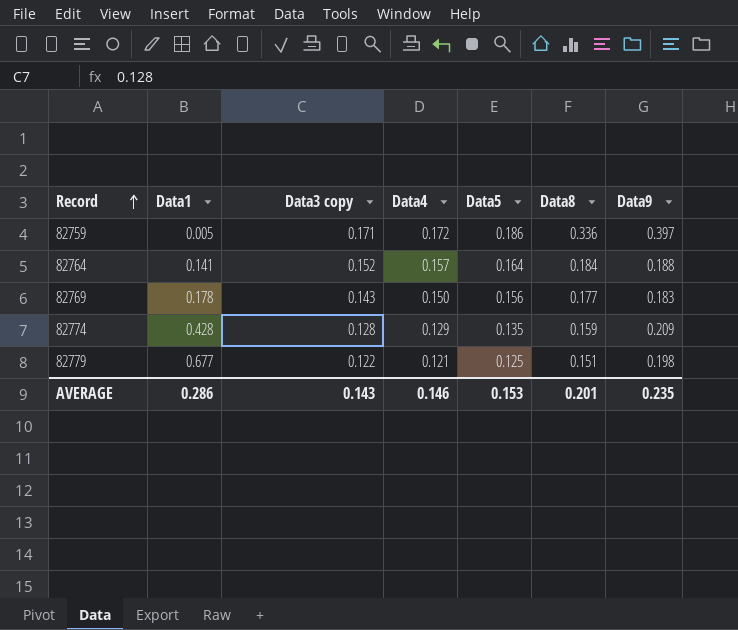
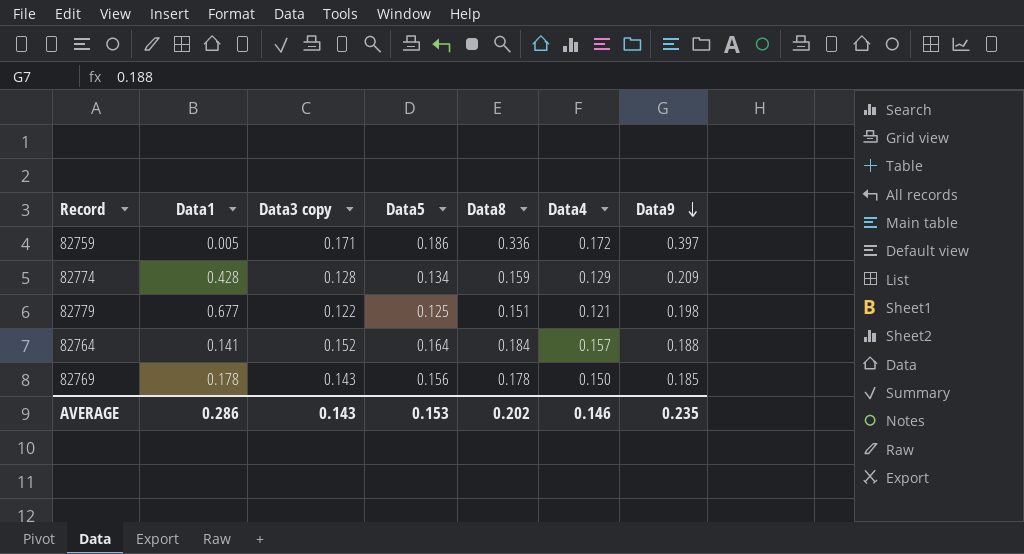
row order: Record ascending -> Data9 descending
column Data4 | position: 4 -> 6
82774 | Data5: 0.135 -> 0.134
82769 | Data8: 0.177 -> 0.178
82769 | Data9: 0.183 -> 0.185
AVERAGE | Data8: 0.201 -> 0.202

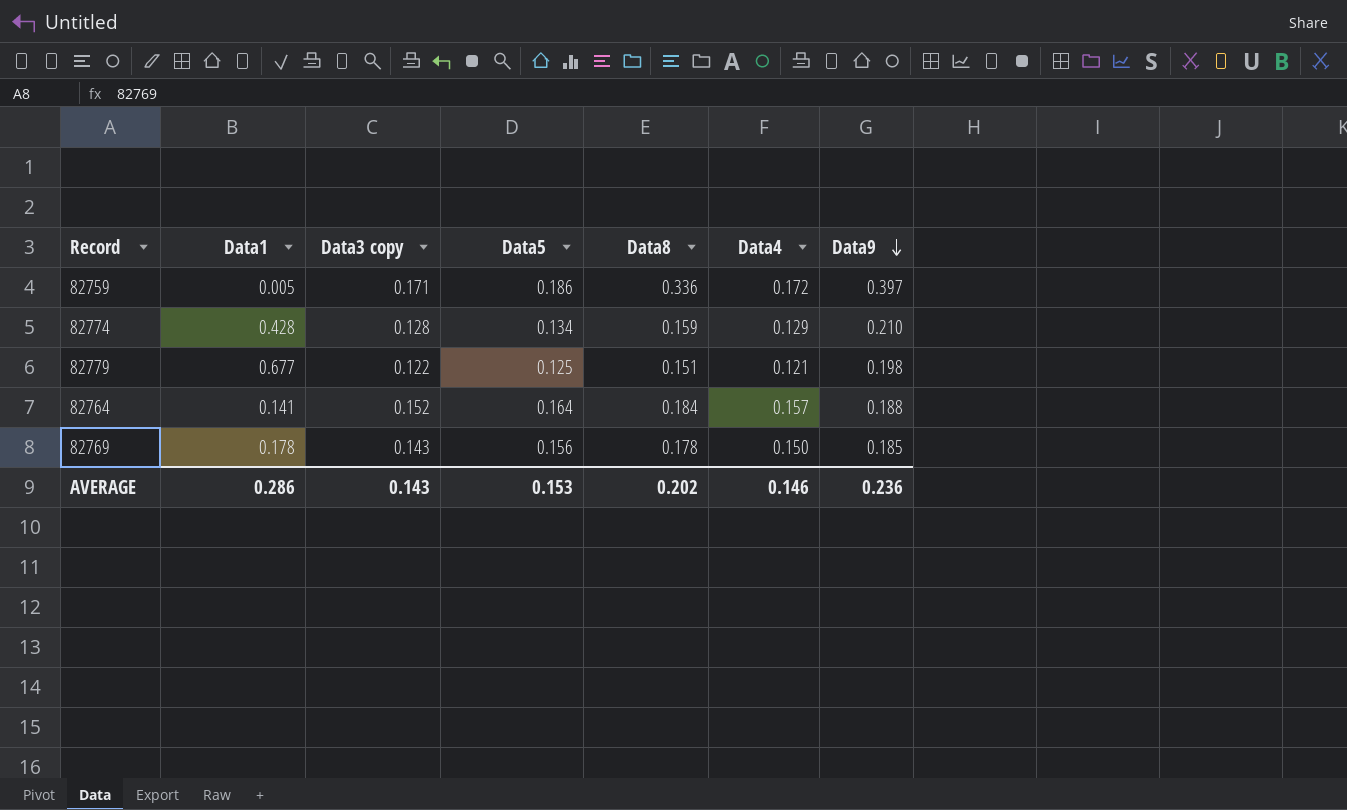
82774 | Data9: 0.209 -> 0.210
AVERAGE | Data9: 0.235 -> 0.236

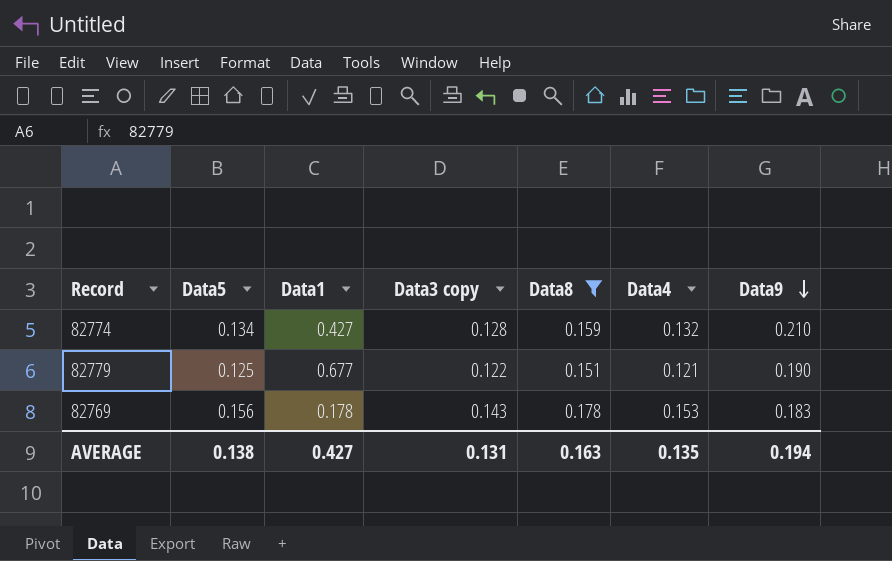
filter: none -> Data8 <= 0.178
column Data5 | position: 4 -> 2
82774 | Data1: 0.428 -> 0.427
82774 | Data4: 0.129 -> 0.132
82779 | Data9: 0.198 -> 0.190
82769 | Data4: 0.150 -> 0.153
82769 | Data9: 0.185 -> 0.183
AVERAGE | Data5: 0.153 -> 0.138
AVERAGE | Data1: 0.286 -> 0.427
AVERAGE | Data3 copy: 0.143 -> 0.131
AVERAGE | Data8: 0.202 -> 0.163
AVERAGE | Data4: 0.146 -> 0.135
AVERAGE | Data9: 0.236 -> 0.194

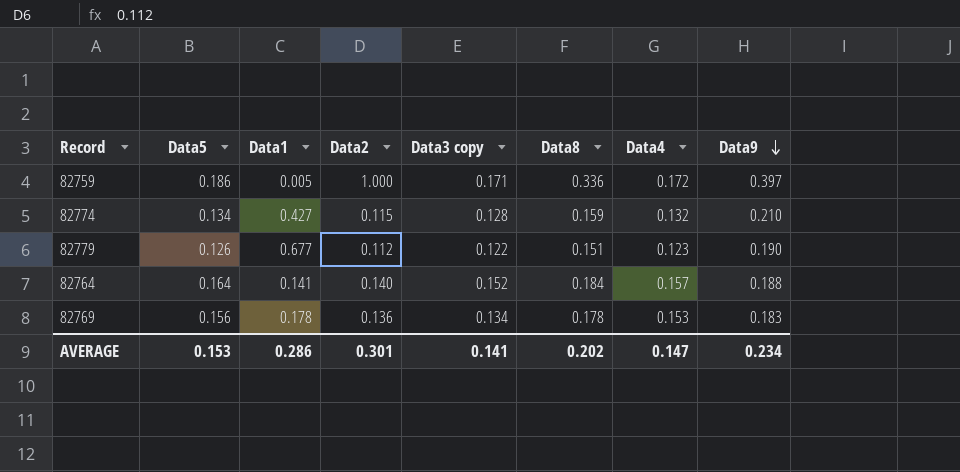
filter: Data8 <= 0.178 -> none
column Data2 | position: none -> 4
82779 | Data5: 0.125 -> 0.126
82779 | Data4: 0.121 -> 0.123
82769 | Data3 copy: 0.143 -> 0.134
AVERAGE | Data5: 0.138 -> 0.153
AVERAGE | Data1: 0.427 -> 0.286
AVERAGE | Data3 copy: 0.131 -> 0.141
AVERAGE | Data8: 0.163 -> 0.202
AVERAGE | Data4: 0.135 -> 0.147
AVERAGE | Data9: 0.194 -> 0.234

